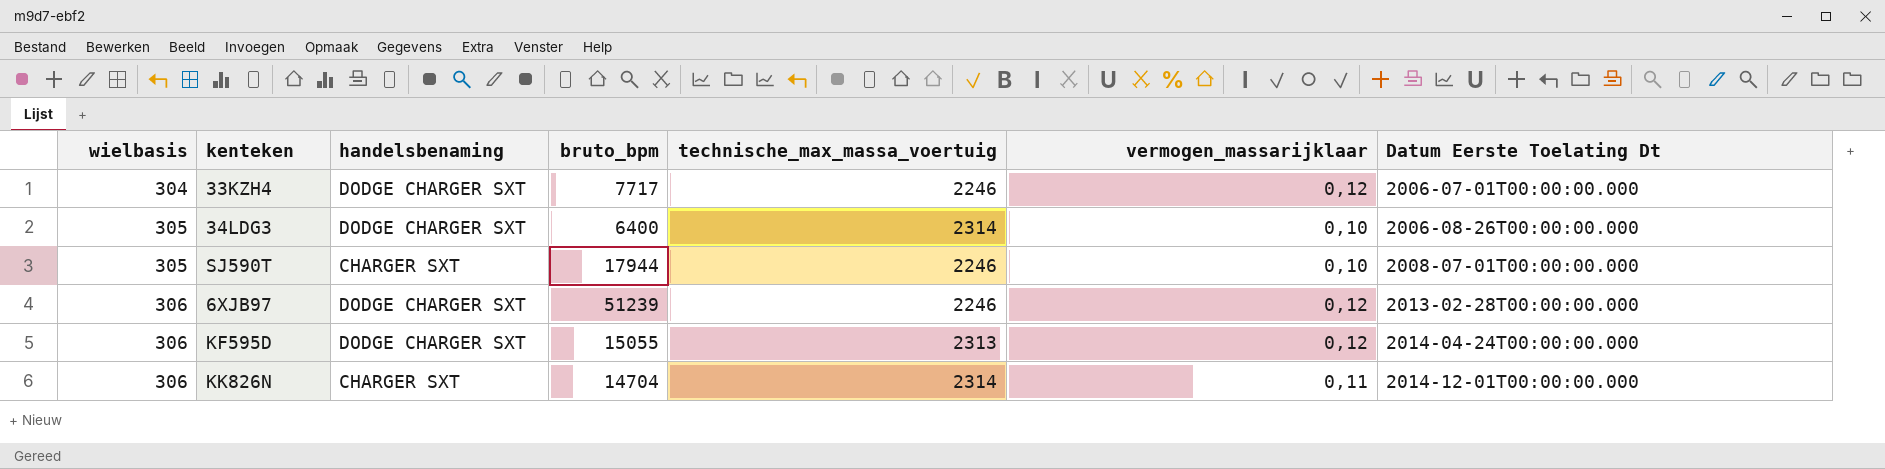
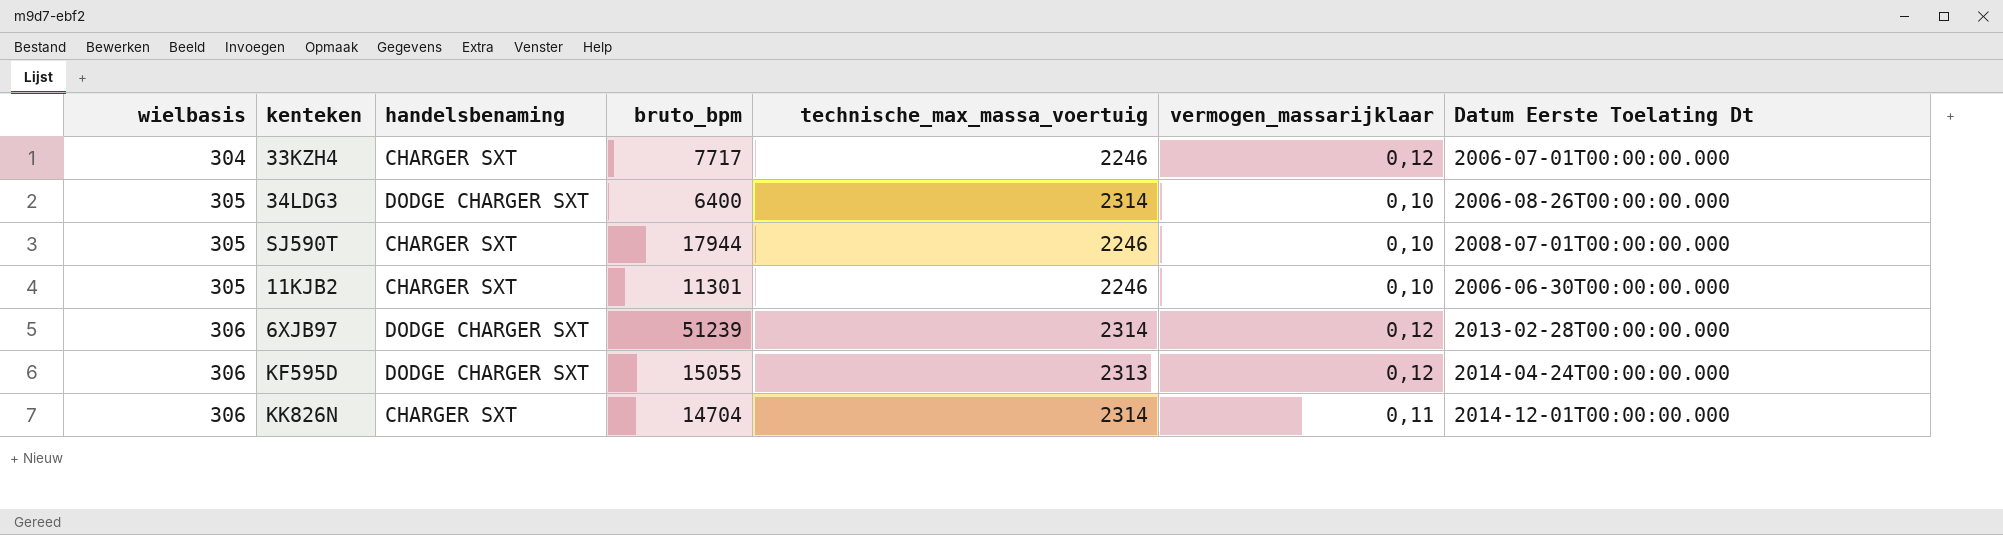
33KZH4 | handelsbenaming: DODGE CHARGER SXT -> CHARGER SXT
row 11KJB2: none -> 305 | CHARGER SXT | 11301 | 2246 | 0,10 | 2006-06-30T00:00:00.000
6XJB97 | technische_max_massa_voertuig: 2246 -> 2314

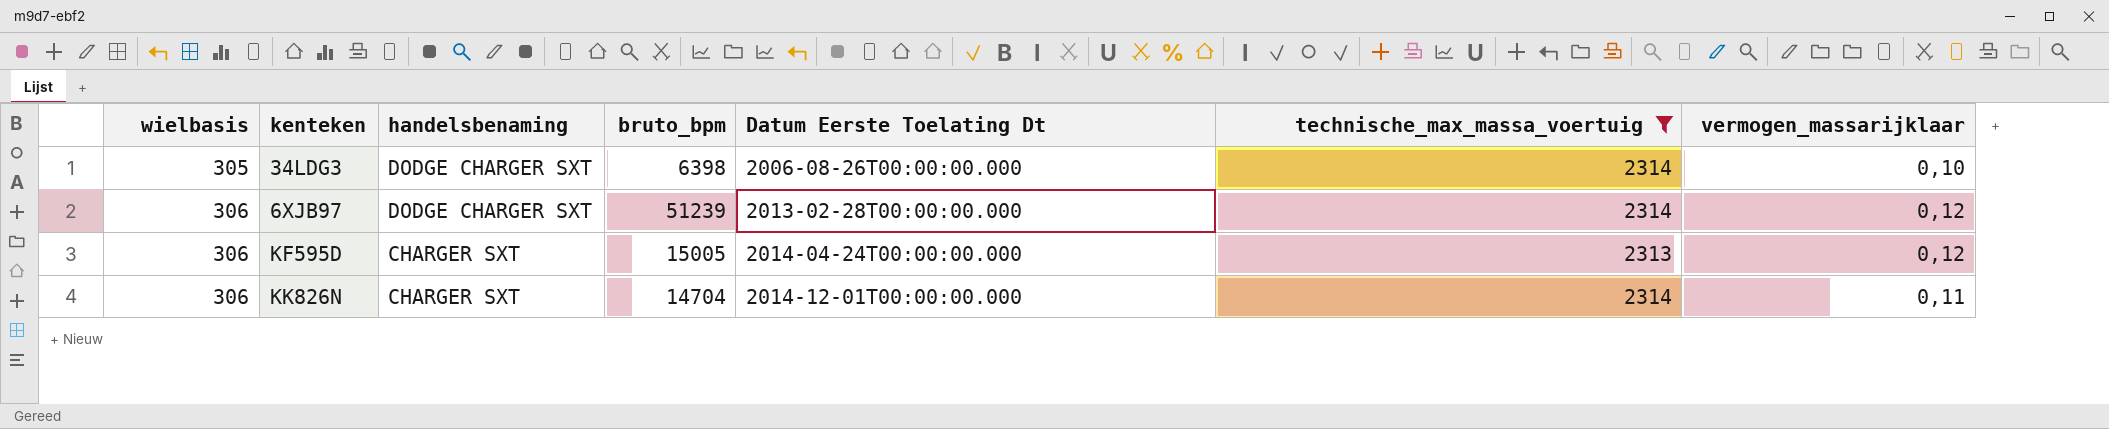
filter: none -> technische_max_massa_voertuig != 2246
column Datum Eerste Toelating Dt | position: 7 -> 5
34LDG3 | bruto_bpm: 6400 -> 6398
KF595D | handelsbenaming: DODGE CHARGER SXT -> CHARGER SXT
KF595D | bruto_bpm: 15055 -> 15005

